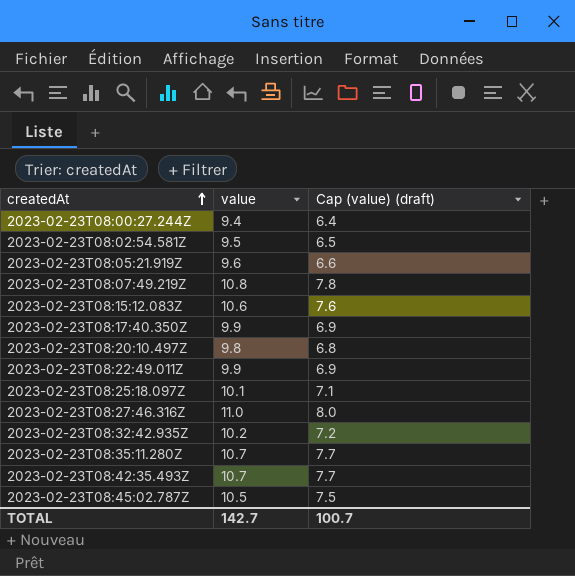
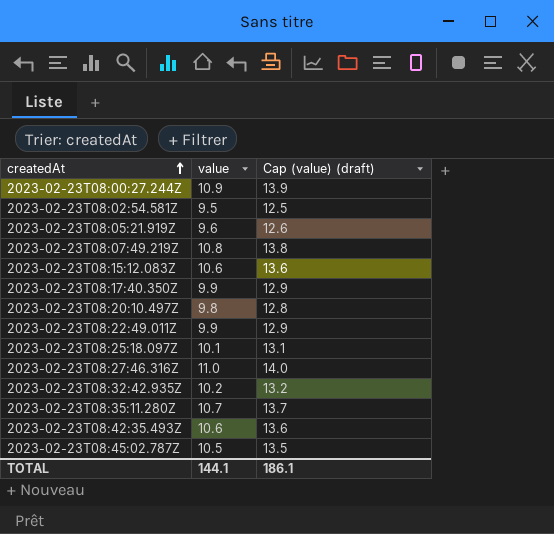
column Cap (value) (draft) | formula: [value] - 3 -> [value] + 3
2023-02-23T08:00:27.244Z | value: 9.4 -> 10.9
2023-02-23T08:42:35.493Z | value: 10.7 -> 10.6
TOTAL | value: 142.7 -> 144.1
TOTAL | Cap (value) (draft): 100.7 -> 186.1

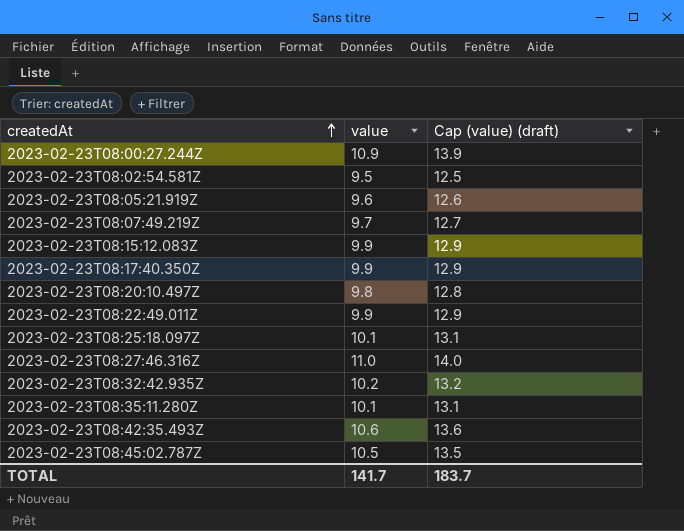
2023-02-23T08:07:49.219Z | value: 10.8 -> 9.7
2023-02-23T08:07:49.219Z | Cap (value) (draft): 13.8 -> 12.7
2023-02-23T08:15:12.083Z | value: 10.6 -> 9.9
2023-02-23T08:15:12.083Z | Cap (value) (draft): 13.6 -> 12.9
2023-02-23T08:35:11.280Z | value: 10.7 -> 10.1
2023-02-23T08:35:11.280Z | Cap (value) (draft): 13.7 -> 13.1
TOTAL | value: 144.1 -> 141.7
TOTAL | Cap (value) (draft): 186.1 -> 183.7

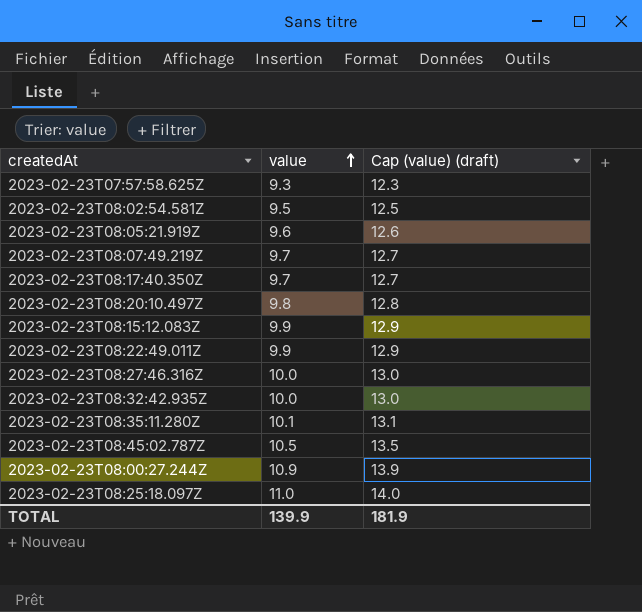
row order: createdAt ascending -> value ascending
row 2023-02-23T08:42:35.493Z: 10.6 | 13.6 -> none
row 2023-02-23T07:57:58.625Z: none -> 9.3 | 12.3
2023-02-23T08:17:40.350Z | value: 9.9 -> 9.7
2023-02-23T08:17:40.350Z | Cap (value) (draft): 12.9 -> 12.7
2023-02-23T08:27:46.316Z | value: 11.0 -> 10.0
2023-02-23T08:27:46.316Z | Cap (value) (draft): 14.0 -> 13.0
2023-02-23T08:32:42.935Z | value: 10.2 -> 10.0
2023-02-23T08:32:42.935Z | Cap (value) (draft): 13.2 -> 13.0
2023-02-23T08:25:18.097Z | value: 10.1 -> 11.0
2023-02-23T08:25:18.097Z | Cap (value) (draft): 13.1 -> 14.0
TOTAL | value: 141.7 -> 139.9
TOTAL | Cap (value) (draft): 183.7 -> 181.9

